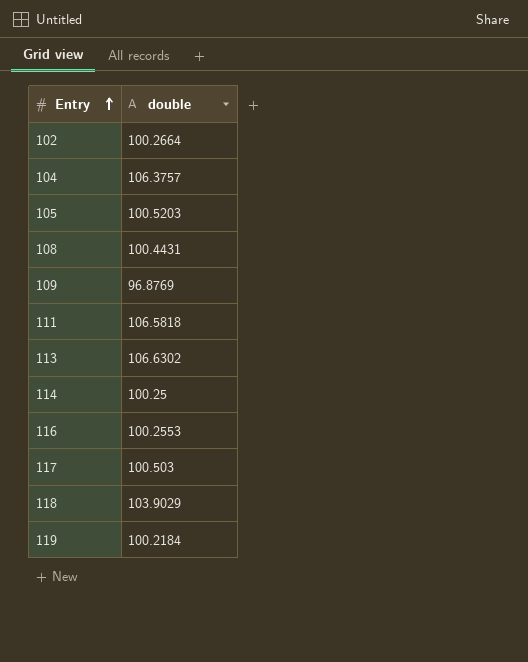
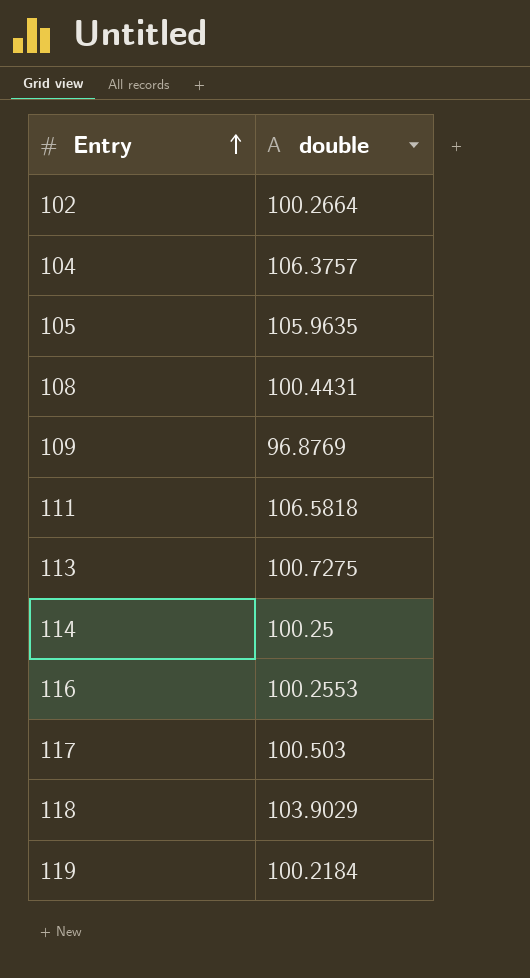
105 | double: 100.5203 -> 105.9635
113 | double: 106.6302 -> 100.7275

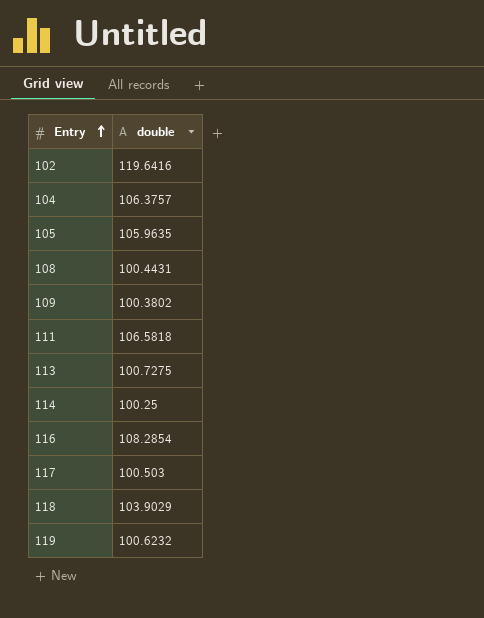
102 | double: 100.2664 -> 119.6416
109 | double: 96.8769 -> 100.3802
116 | double: 100.2553 -> 108.2854
119 | double: 100.2184 -> 100.6232

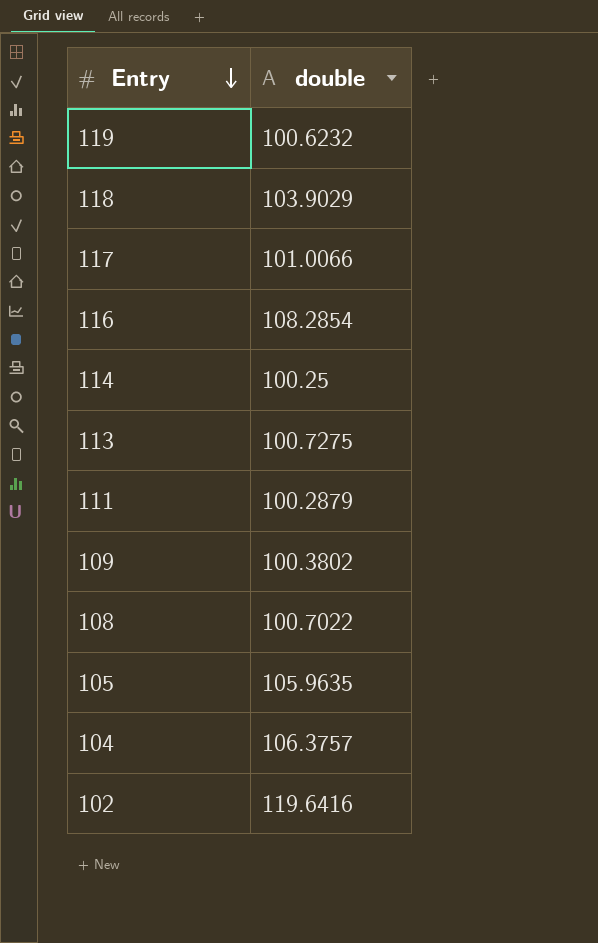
row order: Entry ascending -> Entry descending
117 | double: 100.503 -> 101.0066
111 | double: 106.5818 -> 100.2879
108 | double: 100.4431 -> 100.7022

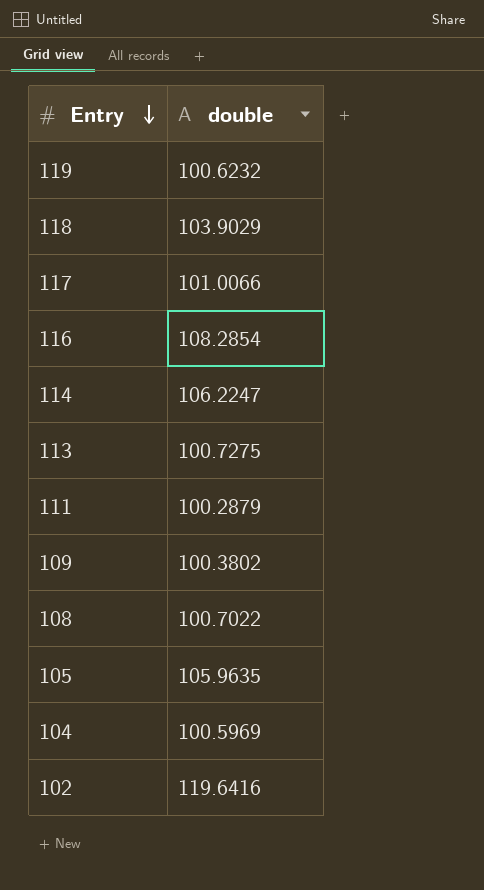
114 | double: 100.25 -> 106.2247
104 | double: 106.3757 -> 100.5969

